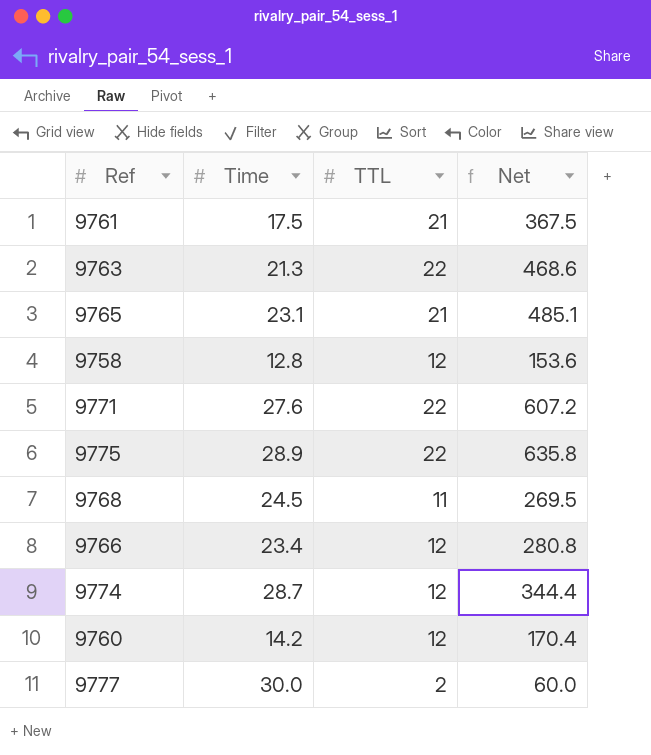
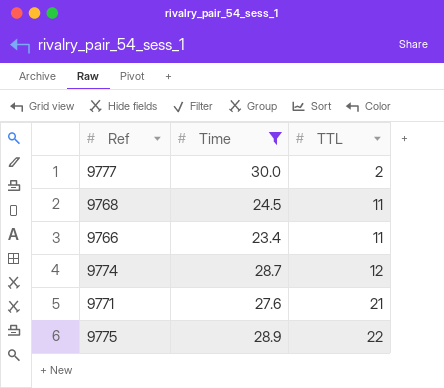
filter: none -> Time >= 23.4
row order: none -> TTL ascending
column Net | formula: [Time] * [TTL] -> none
9766 | TTL: 12 -> 11
9771 | TTL: 22 -> 21

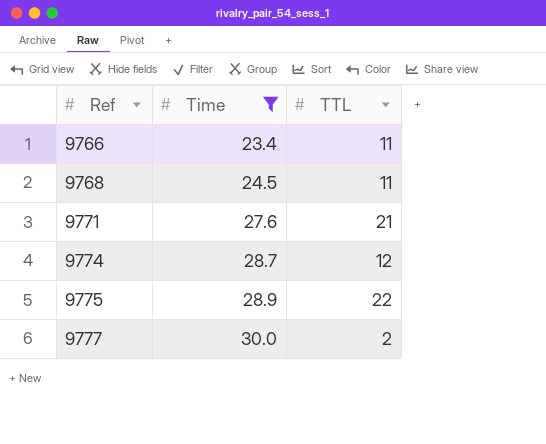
row order: TTL ascending -> Ref ascending

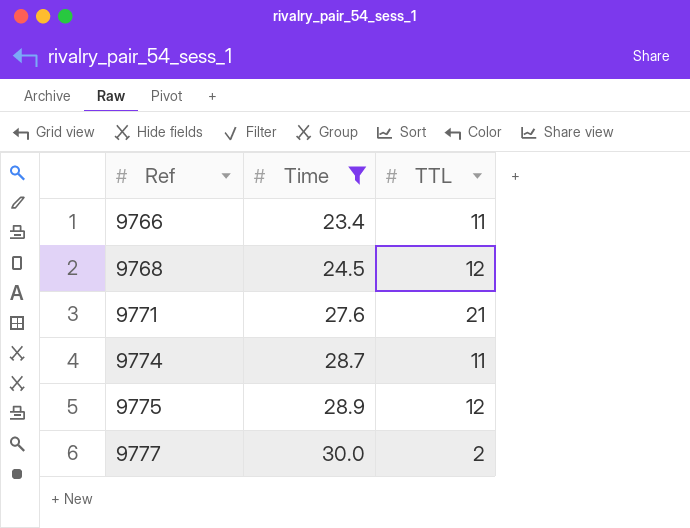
9768 | TTL: 11 -> 12
9774 | TTL: 12 -> 11
9775 | TTL: 22 -> 12

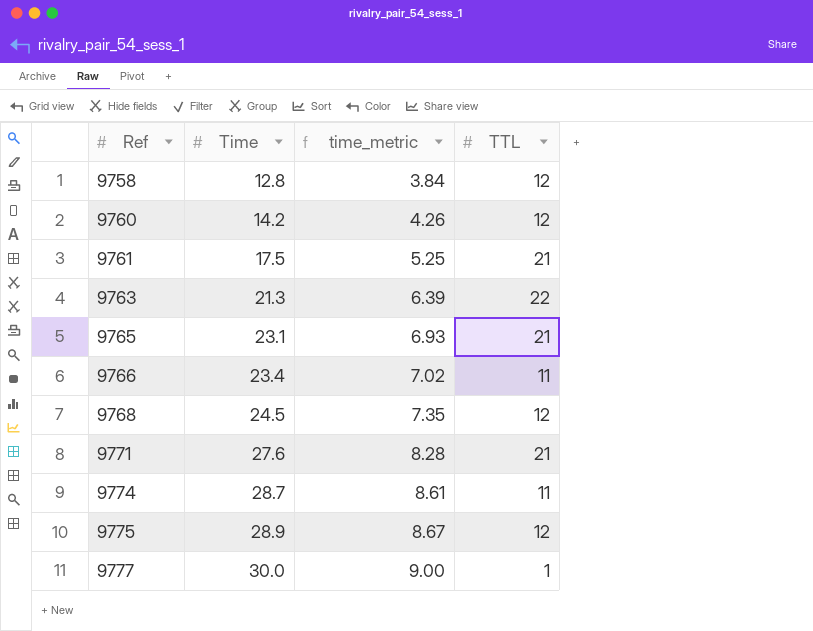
filter: Time >= 23.4 -> none
column time_metric | formula: none -> [Time] * 0.3
9777 | TTL: 2 -> 1

